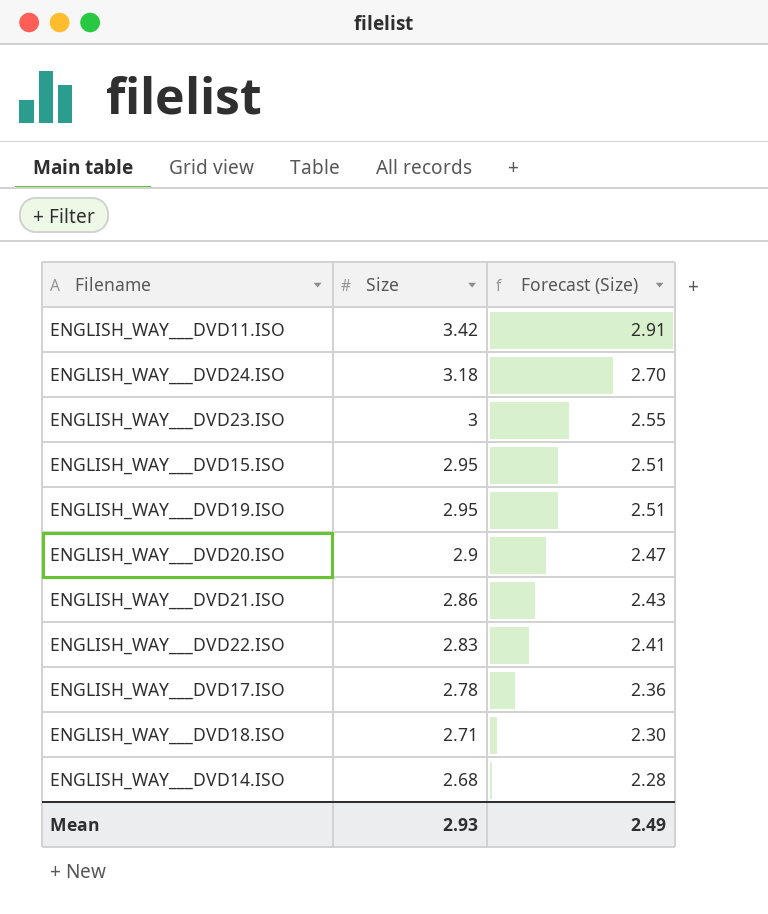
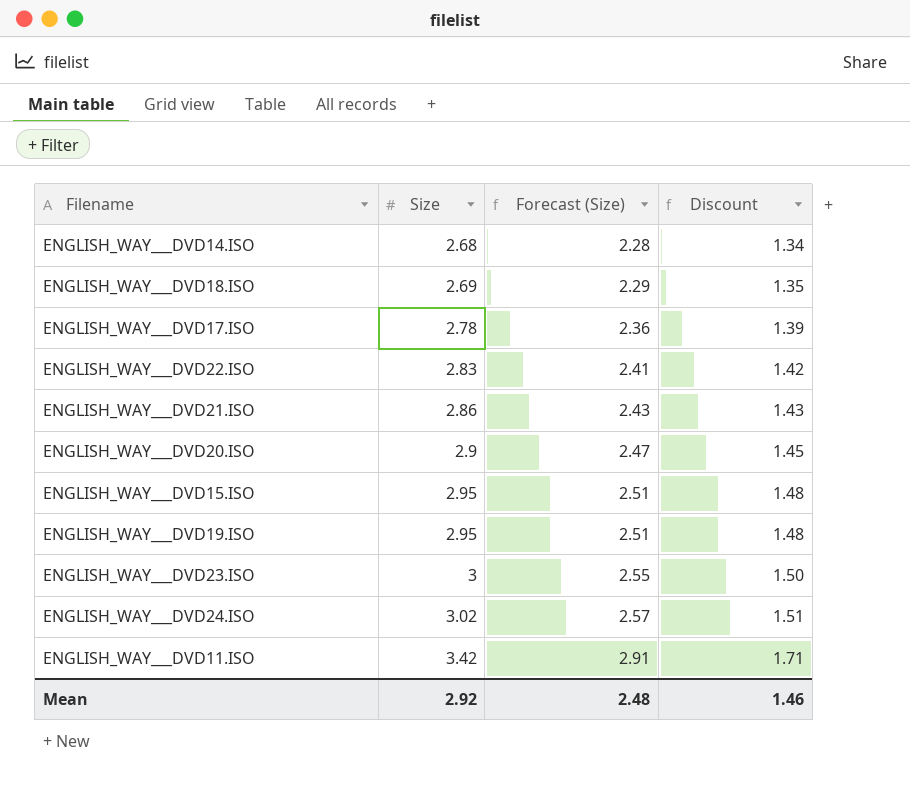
row order: Size descending -> Size ascending
column Discount | formula: none -> [Size] * 0.5
ENGLISH_WAY___DVD18.ISO | Size: 2.71 -> 2.69
ENGLISH_WAY___DVD18.ISO | Forecast (Size): 2.30 -> 2.29
ENGLISH_WAY___DVD24.ISO | Size: 3.18 -> 3.02
ENGLISH_WAY___DVD24.ISO | Forecast (Size): 2.70 -> 2.57
Mean | Size: 2.93 -> 2.92
Mean | Forecast (Size): 2.49 -> 2.48

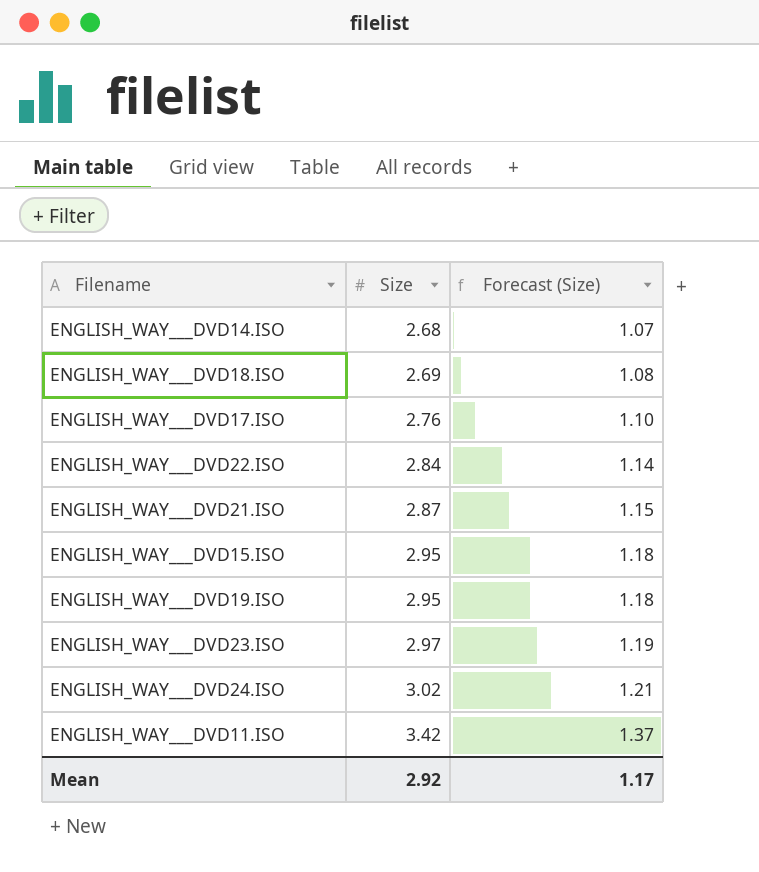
column Discount | formula: [Size] * 0.5 -> none
column Forecast (Size) | formula: [Size] * 0.85 -> [Size] * 0.4
row ENGLISH_WAY___DVD20.ISO: 2.9 | 2.47 | 1.45 -> none
ENGLISH_WAY___DVD17.ISO | Size: 2.78 -> 2.76
ENGLISH_WAY___DVD22.ISO | Size: 2.83 -> 2.84
ENGLISH_WAY___DVD21.ISO | Size: 2.86 -> 2.87
ENGLISH_WAY___DVD23.ISO | Size: 3 -> 2.97
Mean | Forecast (Size): 2.48 -> 1.17

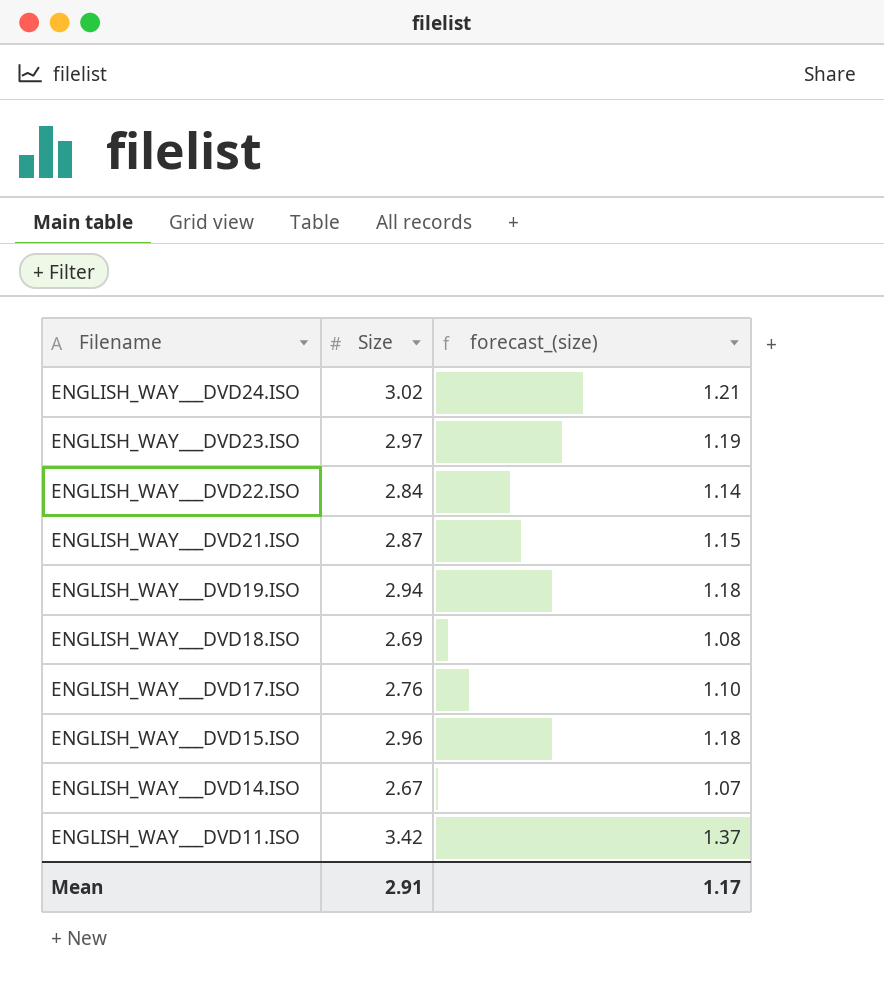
row order: Size ascending -> Filename descending
column name: Forecast (Size) -> forecast_(size)
ENGLISH_WAY___DVD19.ISO | Size: 2.95 -> 2.94
ENGLISH_WAY___DVD15.ISO | Size: 2.95 -> 2.96
ENGLISH_WAY___DVD14.ISO | Size: 2.68 -> 2.67
Mean | Size: 2.92 -> 2.91

